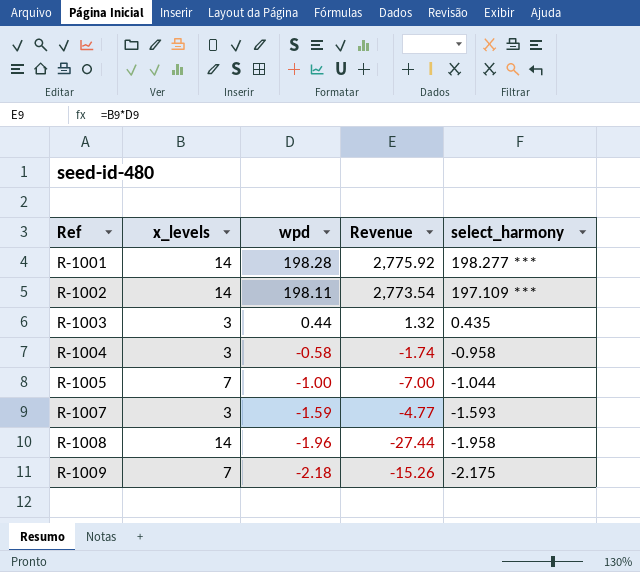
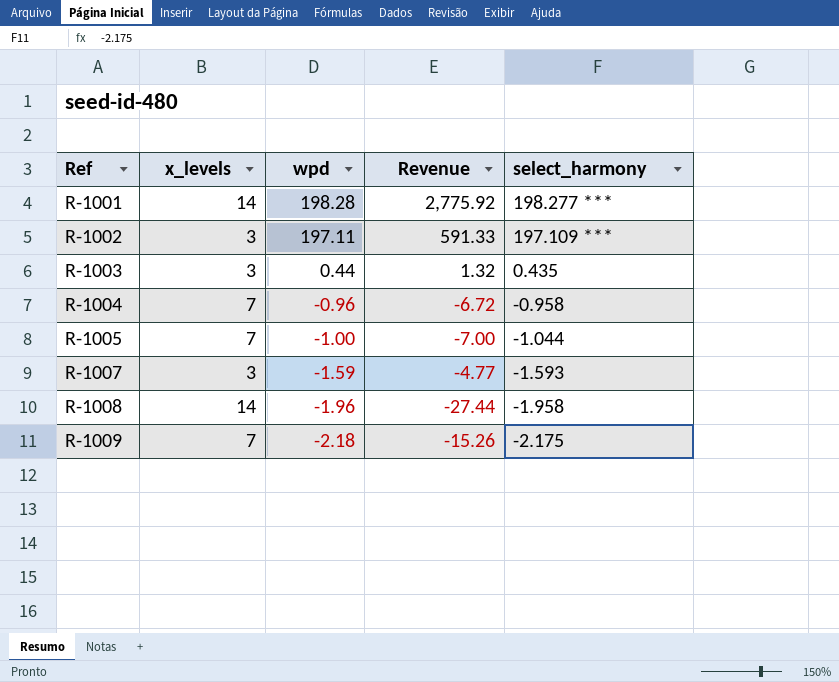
R-1002 | x_levels: 14 -> 3
R-1002 | wpd: 198.11 -> 197.11
R-1002 | Revenue: 2,773.54 -> 591.33
R-1004 | x_levels: 3 -> 7
R-1004 | wpd: -0.58 -> -0.96
R-1004 | Revenue: -1.74 -> -6.72

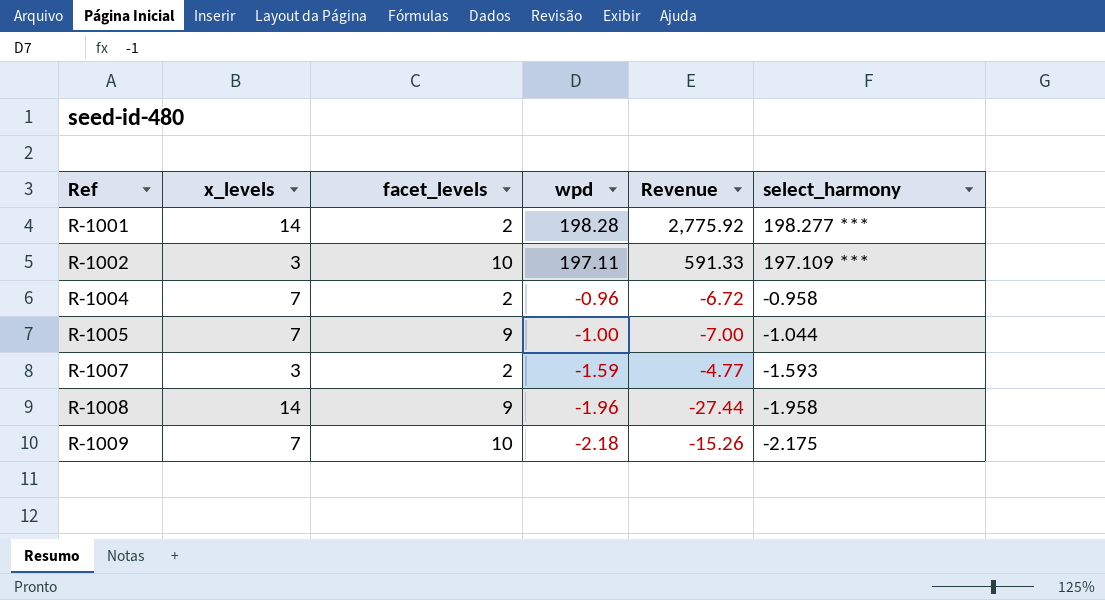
column facet_levels | position: none -> 3
row R-1003: 3 | 0.44 | 1.32 | 0.435 -> none

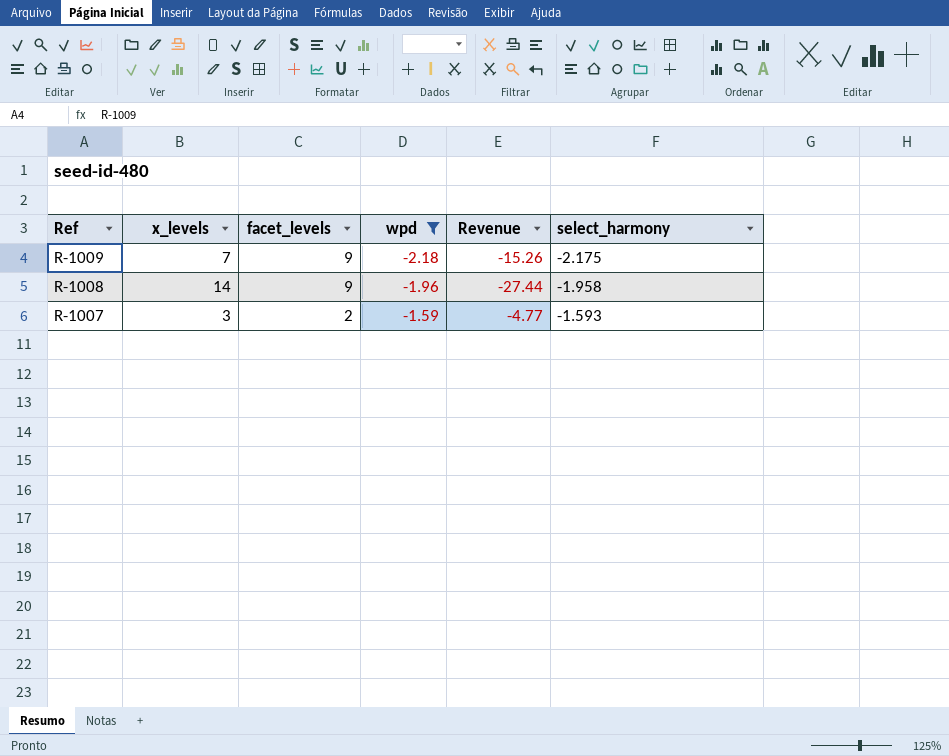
filter: none -> wpd <= -1.59
row order: Ref ascending -> Ref descending
R-1009 | facet_levels: 10 -> 9

